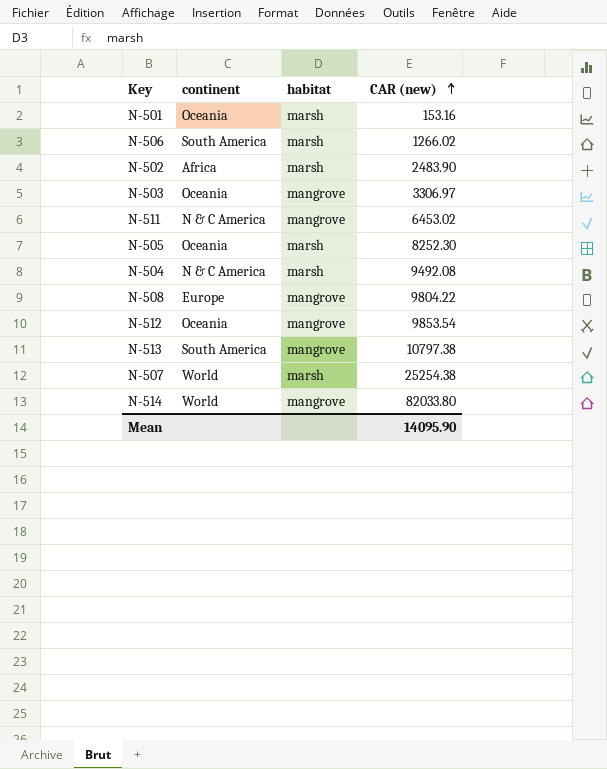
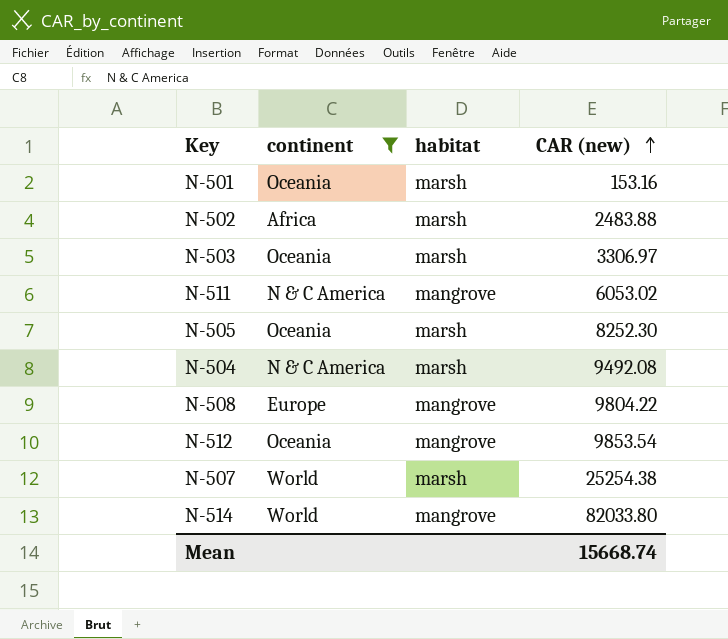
filter: none -> continent != South America
N-502 | CAR (new): 2483.90 -> 2483.88
N-503 | habitat: mangrove -> marsh
N-511 | CAR (new): 6453.02 -> 6053.02
Mean | CAR (new): 14095.90 -> 15668.74

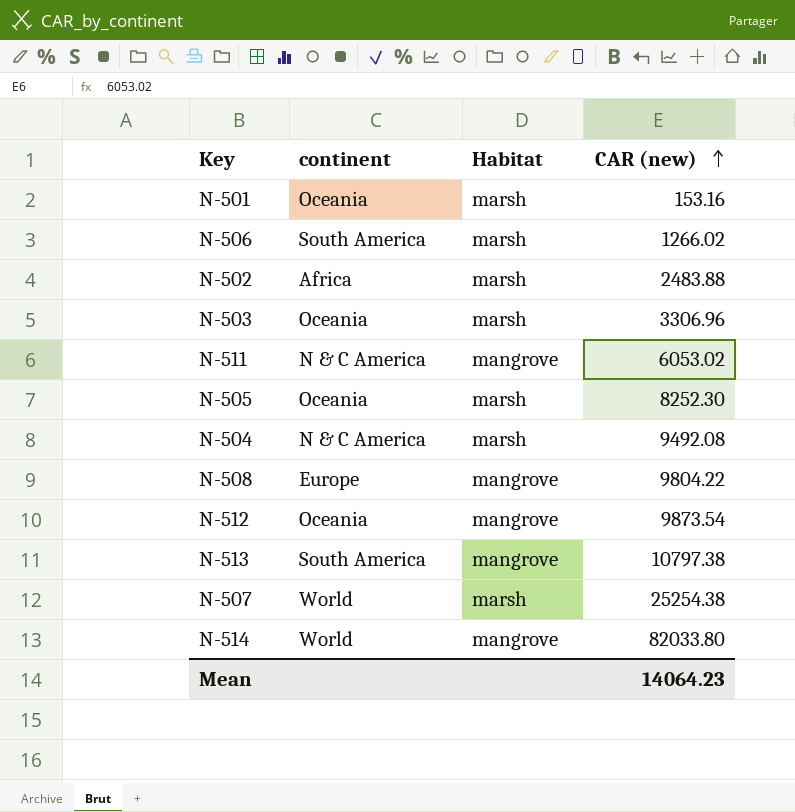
filter: continent != South America -> none
column name: habitat -> Habitat
N-503 | CAR (new): 3306.97 -> 3306.96
N-512 | CAR (new): 9853.54 -> 9873.54
Mean | CAR (new): 15668.74 -> 14064.23

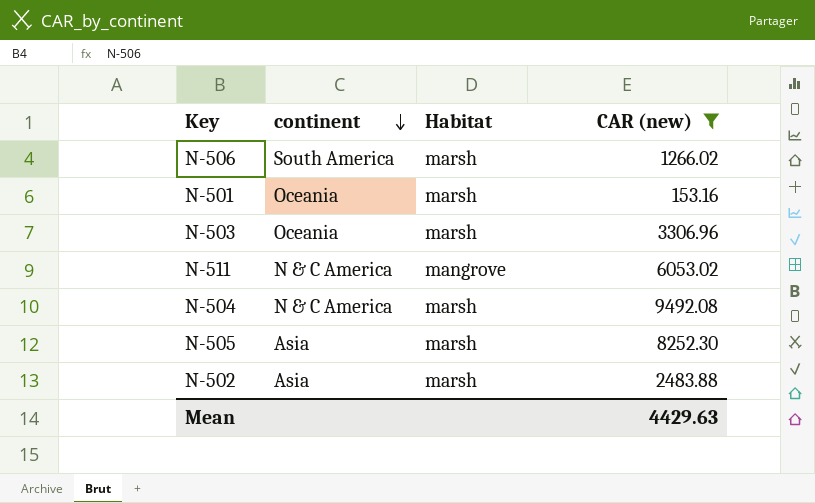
filter: none -> CAR (new) <= 9492.08
row order: CAR (new) ascending -> continent descending
N-505 | continent: Oceania -> Asia
N-502 | continent: Africa -> Asia
Mean | CAR (new): 14064.23 -> 4429.63

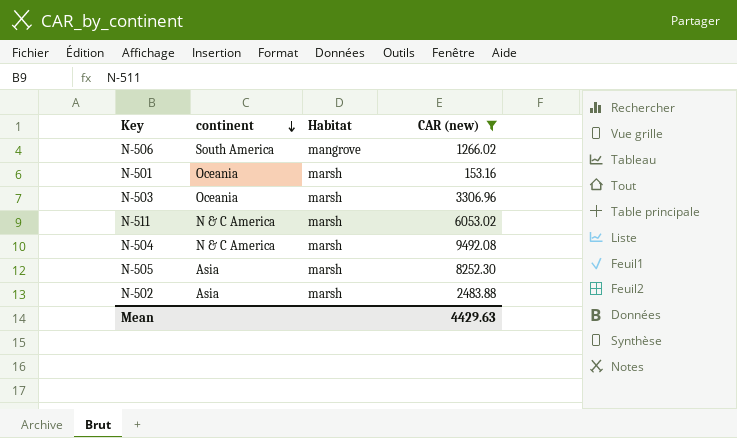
N-506 | Habitat: marsh -> mangrove
N-511 | Habitat: mangrove -> marsh

